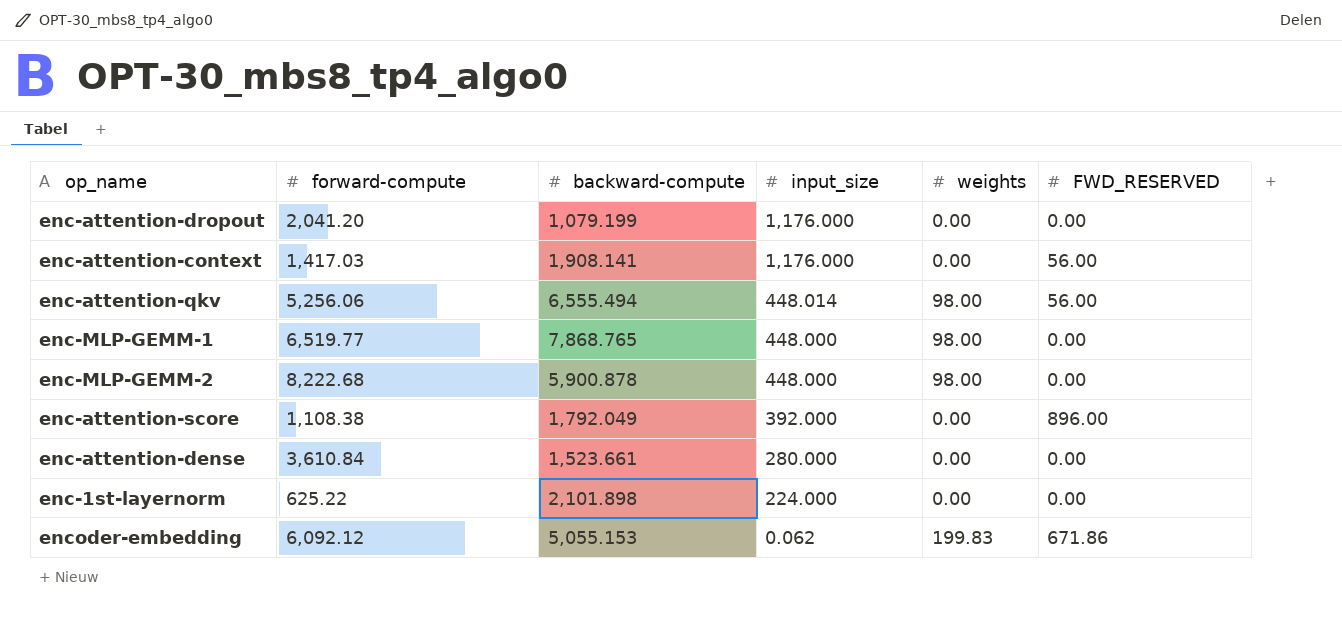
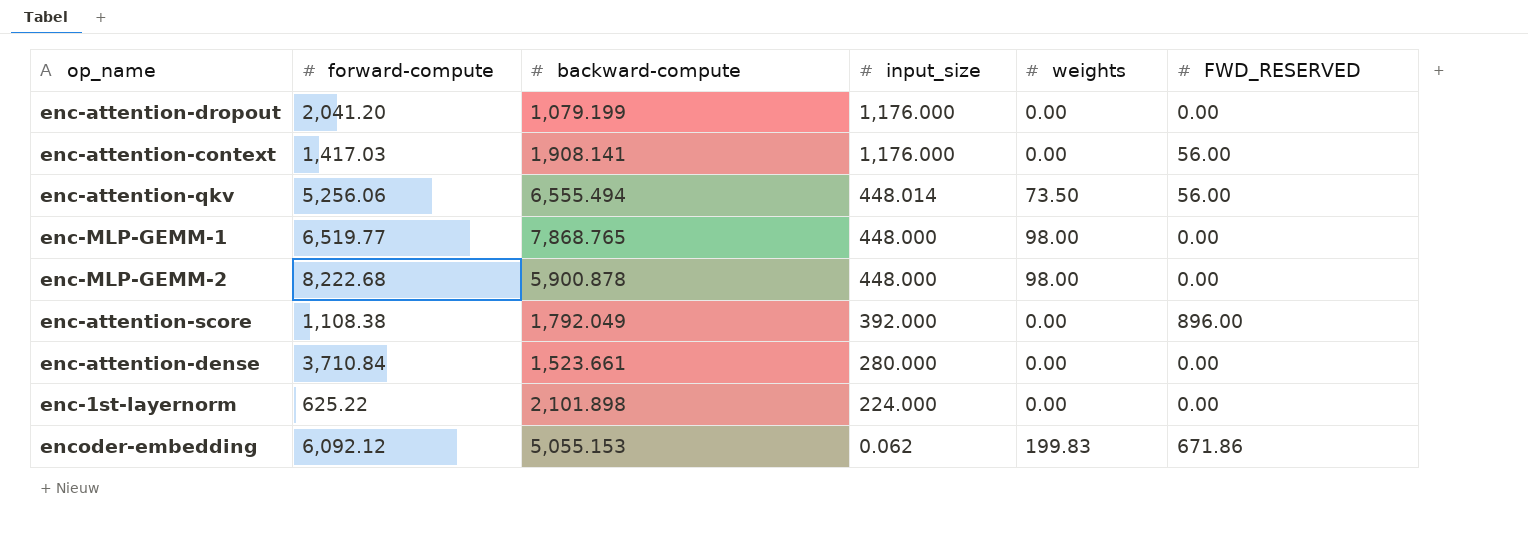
enc-attention-qkv | weights: 98.00 -> 73.50
enc-attention-dense | forward-compute: 3,610.84 -> 3,710.84

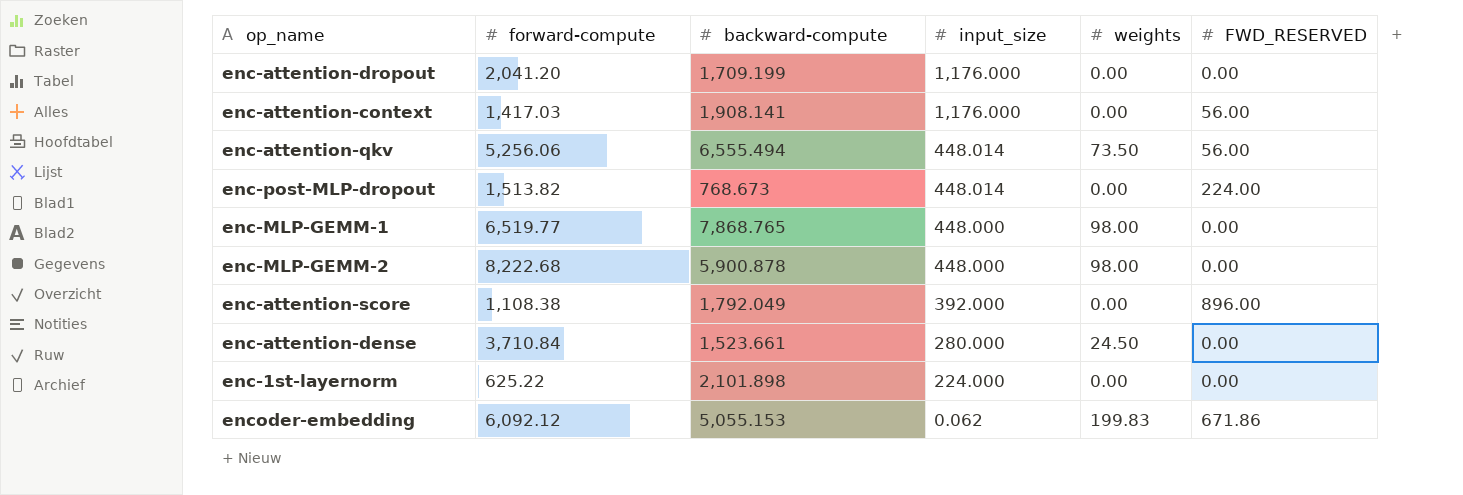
enc-attention-dropout | backward-compute: 1,079.199 -> 1,709.199
row enc-post-MLP-dropout: none -> 1,513.82 | 768.673 | 448.014 | 0.00 | 224.00
enc-attention-dense | weights: 0.00 -> 24.50

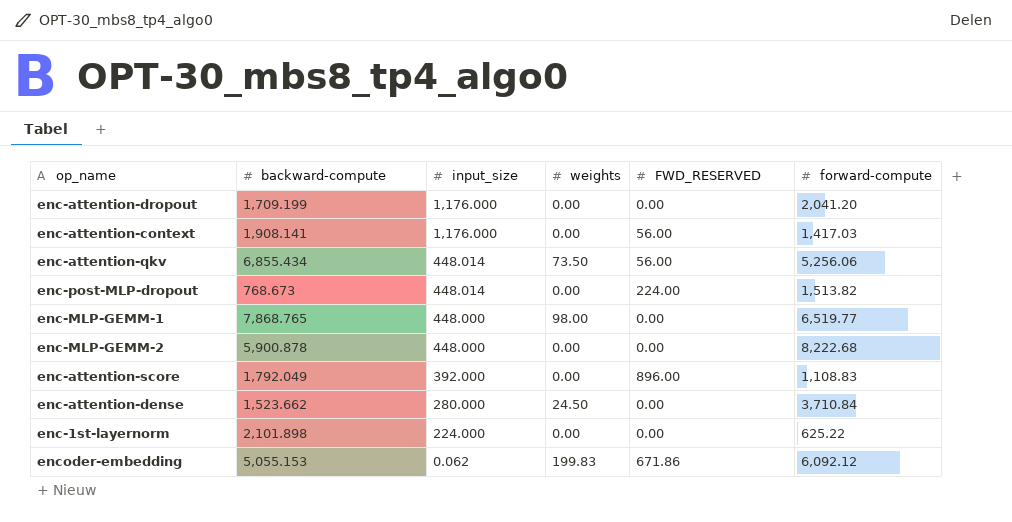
column forward-compute | position: 2 -> 6
enc-attention-qkv | backward-compute: 6,555.494 -> 6,855.434
enc-MLP-GEMM-2 | weights: 98.00 -> 0.00
enc-attention-score | forward-compute: 1,108.38 -> 1,108.83
enc-attention-dense | backward-compute: 1,523.661 -> 1,523.662

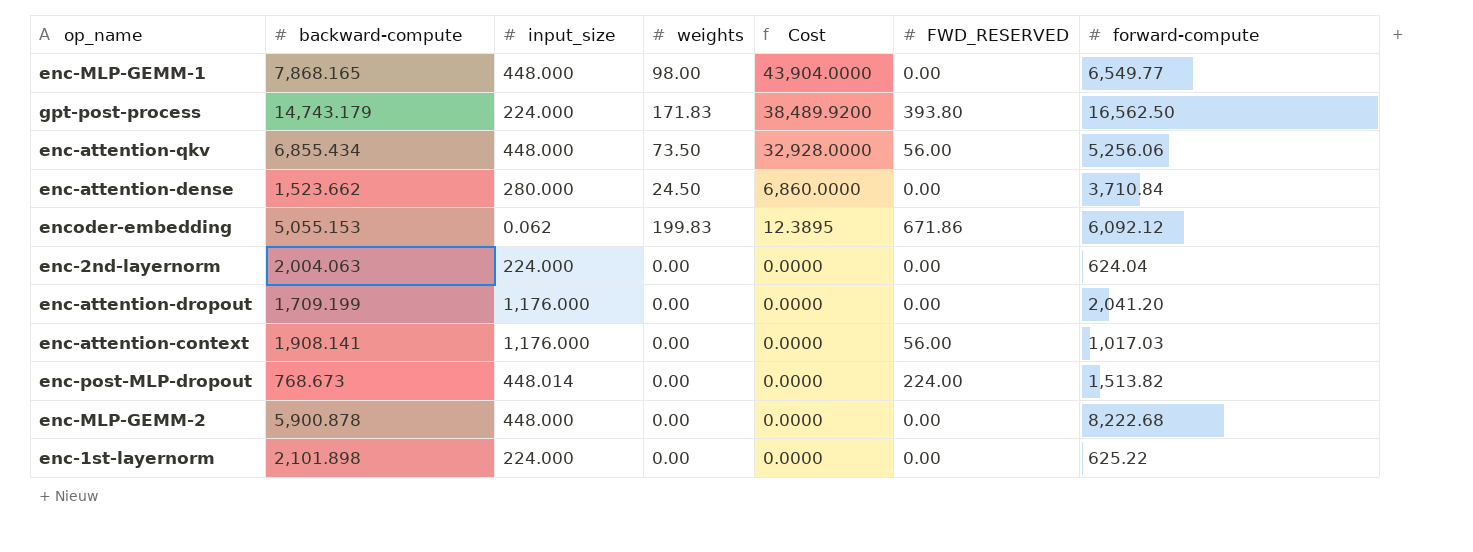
row order: input_size descending -> Cost descending
column Cost | formula: none -> [input_size] * [weights]
row enc-attention-score: 1,792.049 | 392.000 | 0.00 | 896.00 | 1,108.83 -> none
enc-MLP-GEMM-1 | backward-compute: 7,868.765 -> 7,868.165
enc-MLP-GEMM-1 | forward-compute: 6,519.77 -> 6,549.77
row gpt-post-process: none -> 14,743.179 | 224.000 | 171.83 | 38,489.9200 | 393.80 | 16,562.50
enc-attention-qkv | input_size: 448.014 -> 448.000
row enc-2nd-layernorm: none -> 2,004.063 | 224.000 | 0.00 | 0.0000 | 0.00 | 624.04
enc-attention-context | forward-compute: 1,417.03 -> 1,017.03

